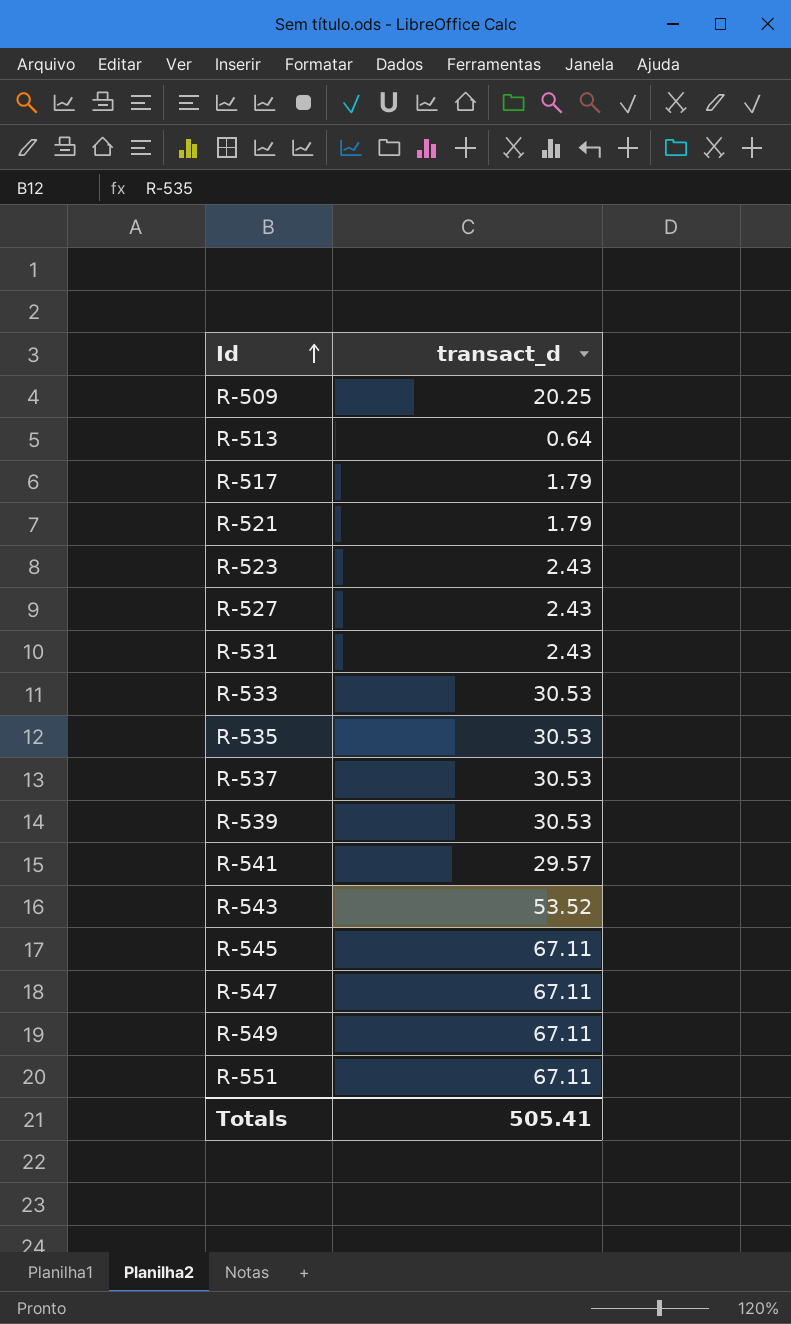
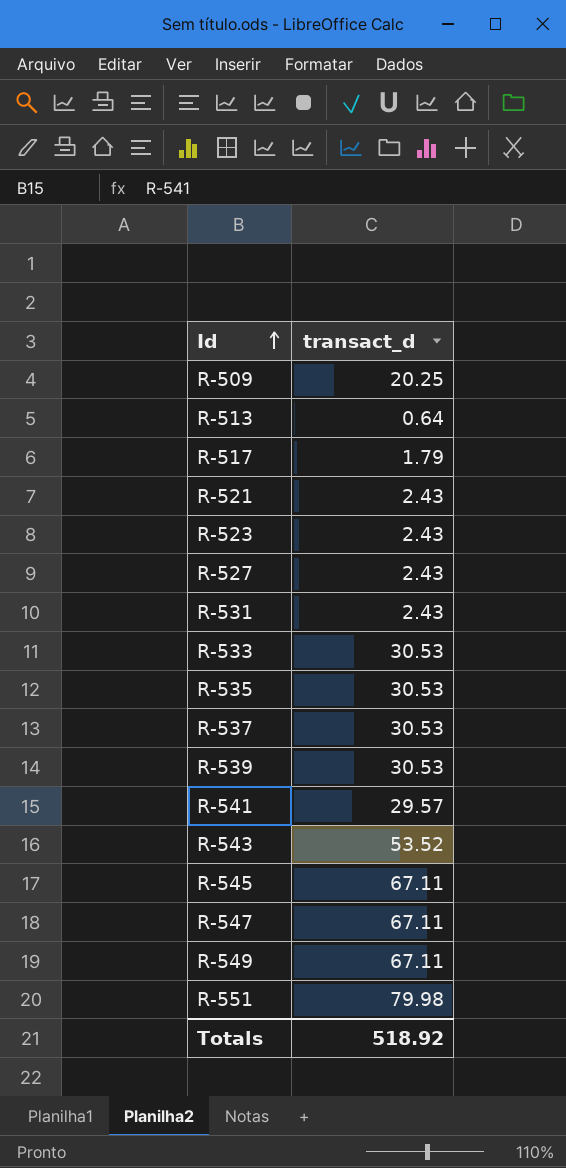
R-521 | transact_d: 1.79 -> 2.43
R-551 | transact_d: 67.11 -> 79.98
Totals | transact_d: 505.41 -> 518.92

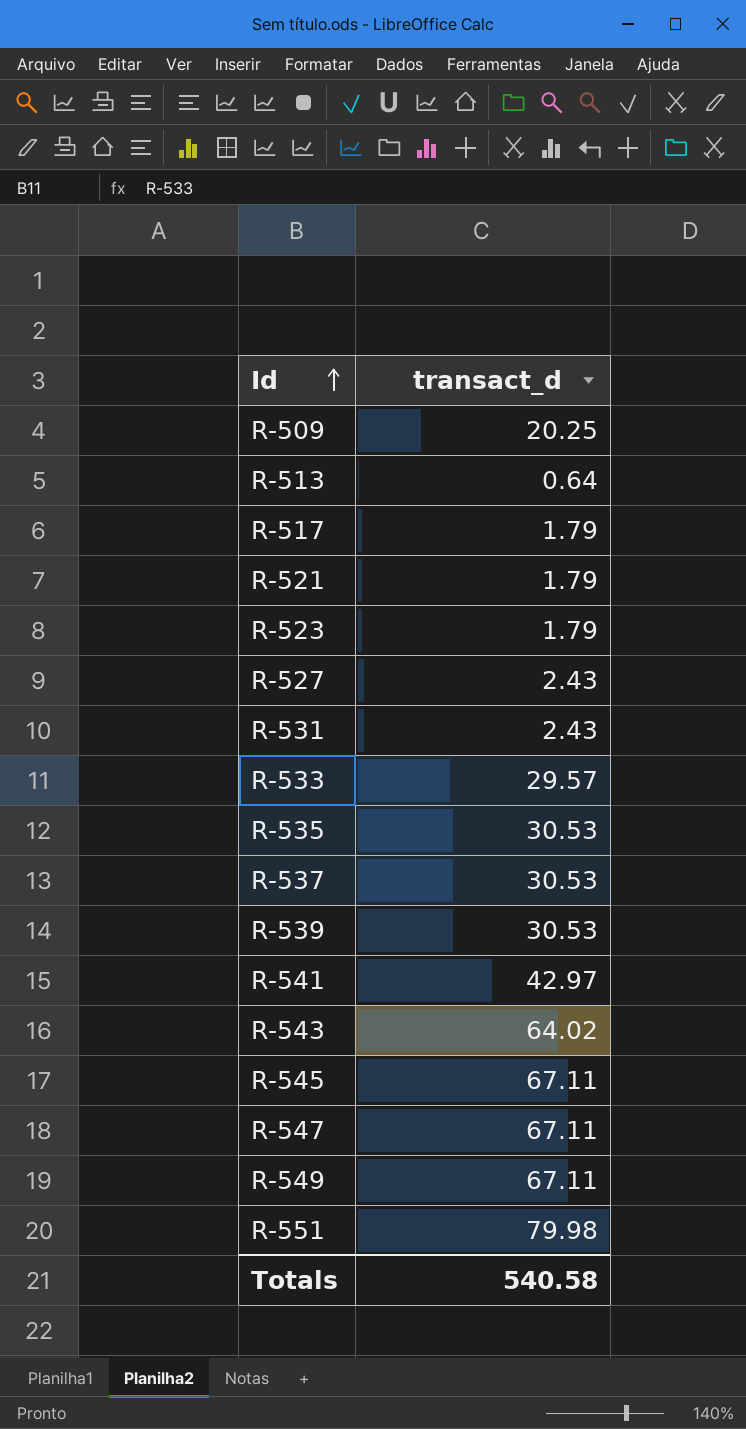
R-521 | transact_d: 2.43 -> 1.79
R-523 | transact_d: 2.43 -> 1.79
R-533 | transact_d: 30.53 -> 29.57
R-541 | transact_d: 29.57 -> 42.97
R-543 | transact_d: 53.52 -> 64.02
Totals | transact_d: 518.92 -> 540.58

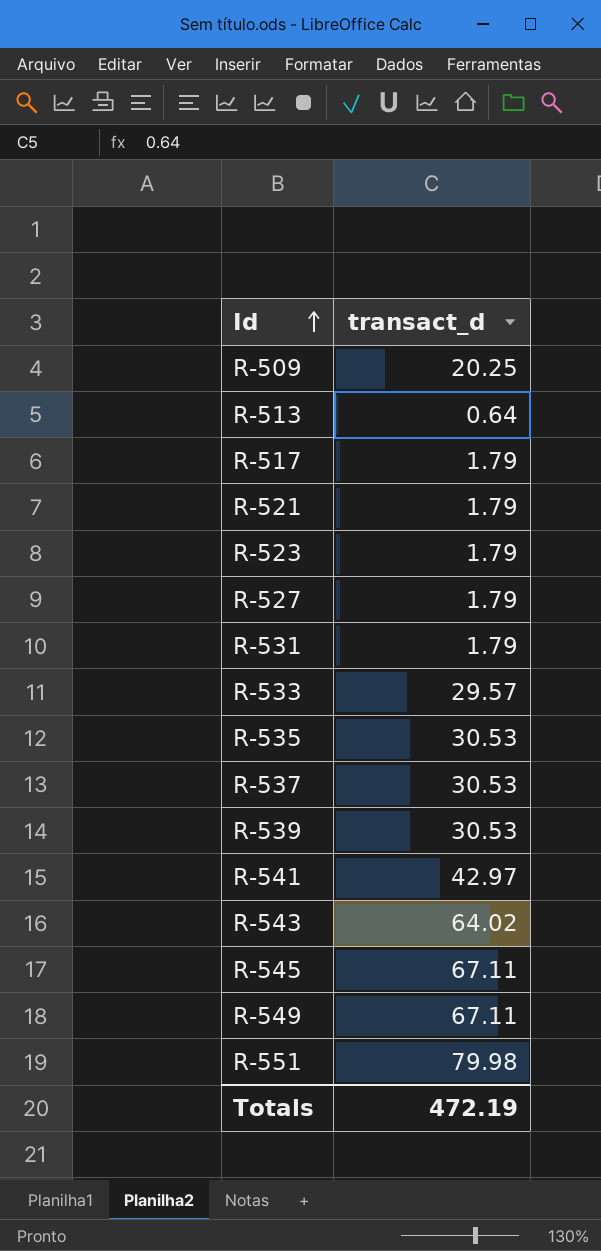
row R-547: 67.11 -> none
R-527 | transact_d: 2.43 -> 1.79
R-531 | transact_d: 2.43 -> 1.79
Totals | transact_d: 540.58 -> 472.19

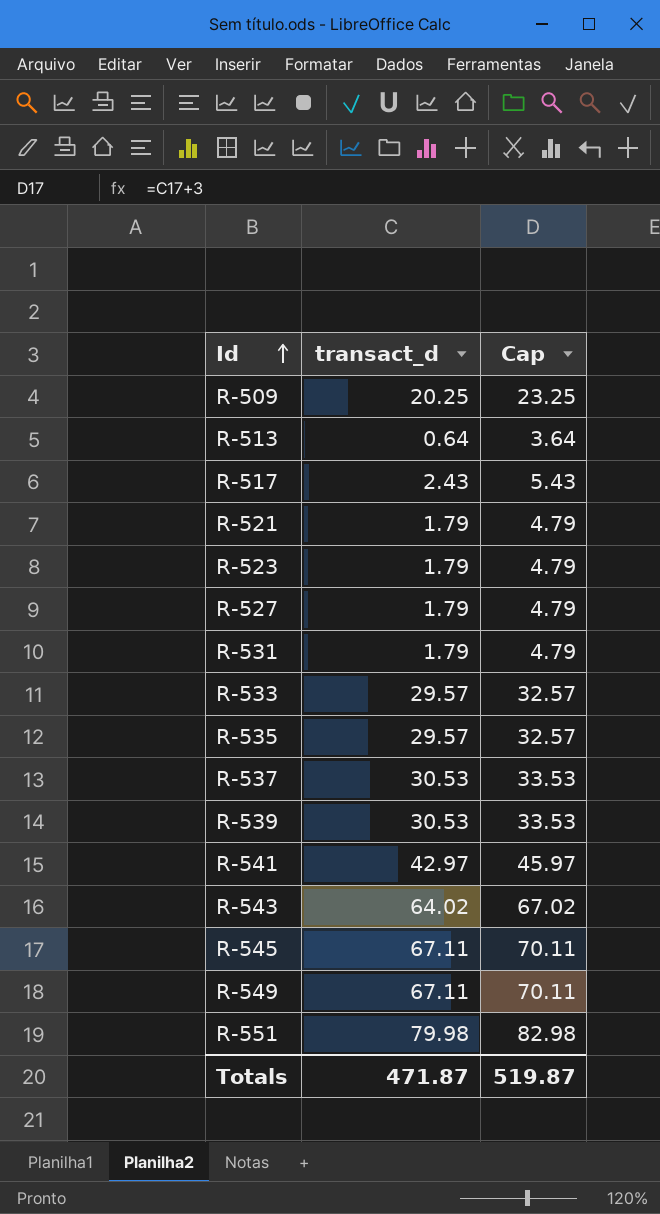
column Cap | formula: none -> [transact_d] + 3
R-517 | transact_d: 1.79 -> 2.43
R-535 | transact_d: 30.53 -> 29.57
Totals | transact_d: 472.19 -> 471.87

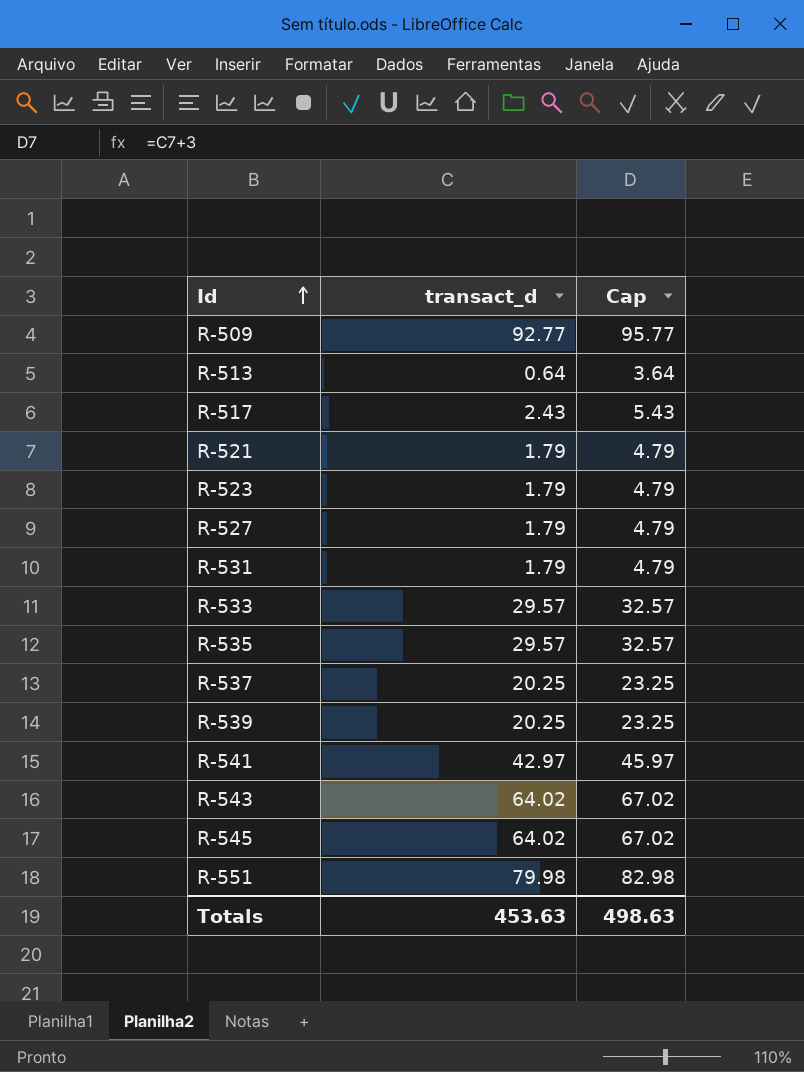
row R-549: 67.11 | 70.11 -> none
R-509 | transact_d: 20.25 -> 92.77
R-509 | Cap: 23.25 -> 95.77
R-537 | transact_d: 30.53 -> 20.25
R-537 | Cap: 33.53 -> 23.25
R-539 | transact_d: 30.53 -> 20.25
R-539 | Cap: 33.53 -> 23.25
R-545 | transact_d: 67.11 -> 64.02
R-545 | Cap: 70.11 -> 67.02
Totals | transact_d: 471.87 -> 453.63
Totals | Cap: 519.87 -> 498.63

